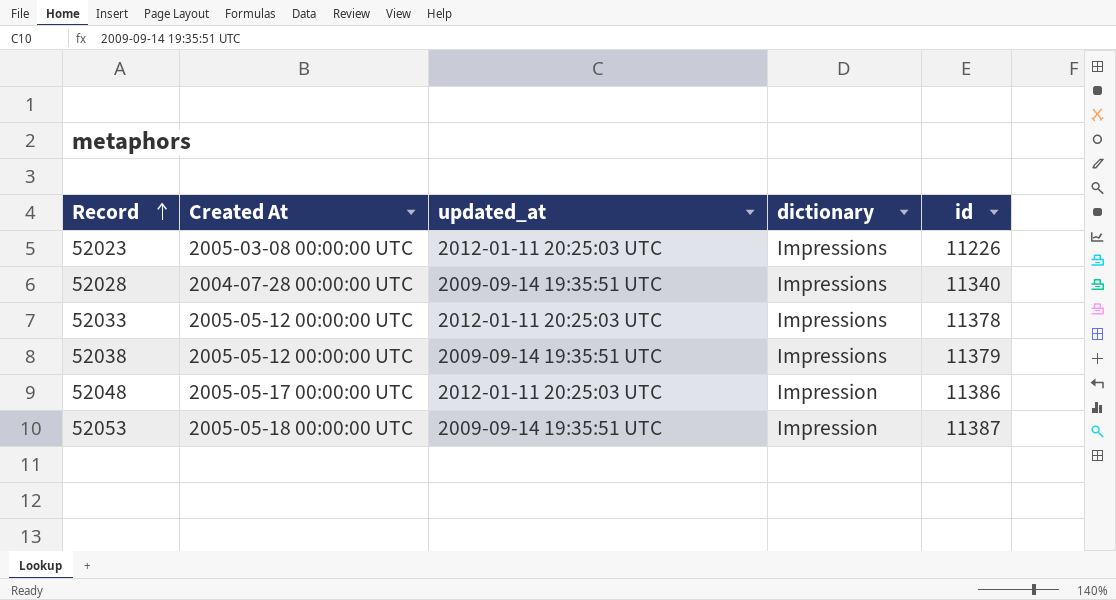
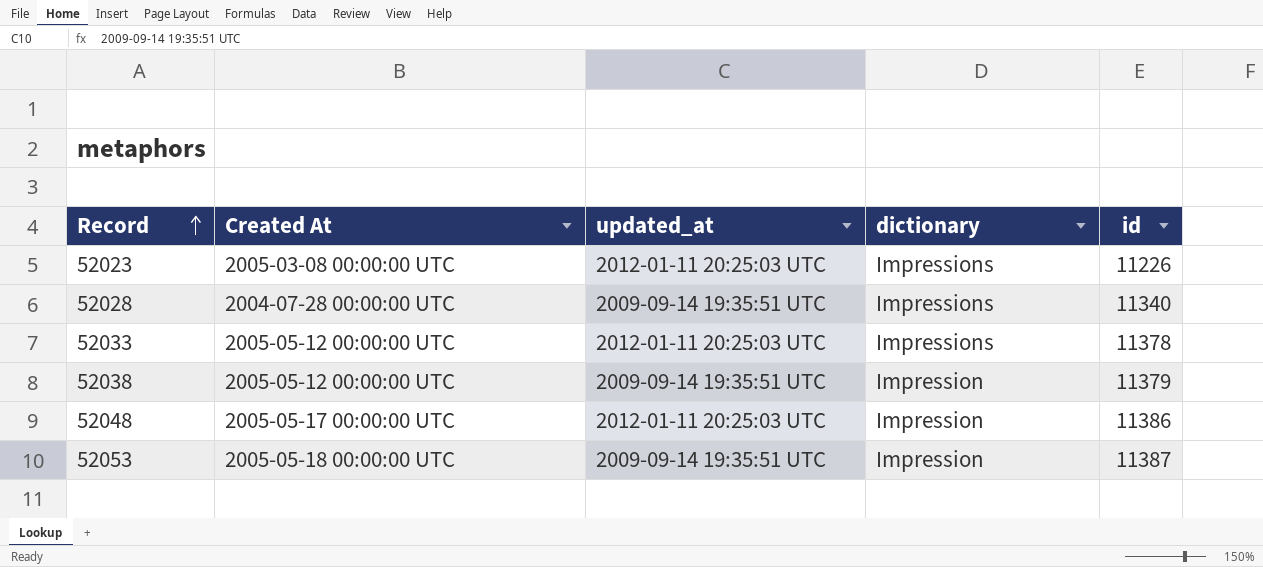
52038 | dictionary: Impressions -> Impression

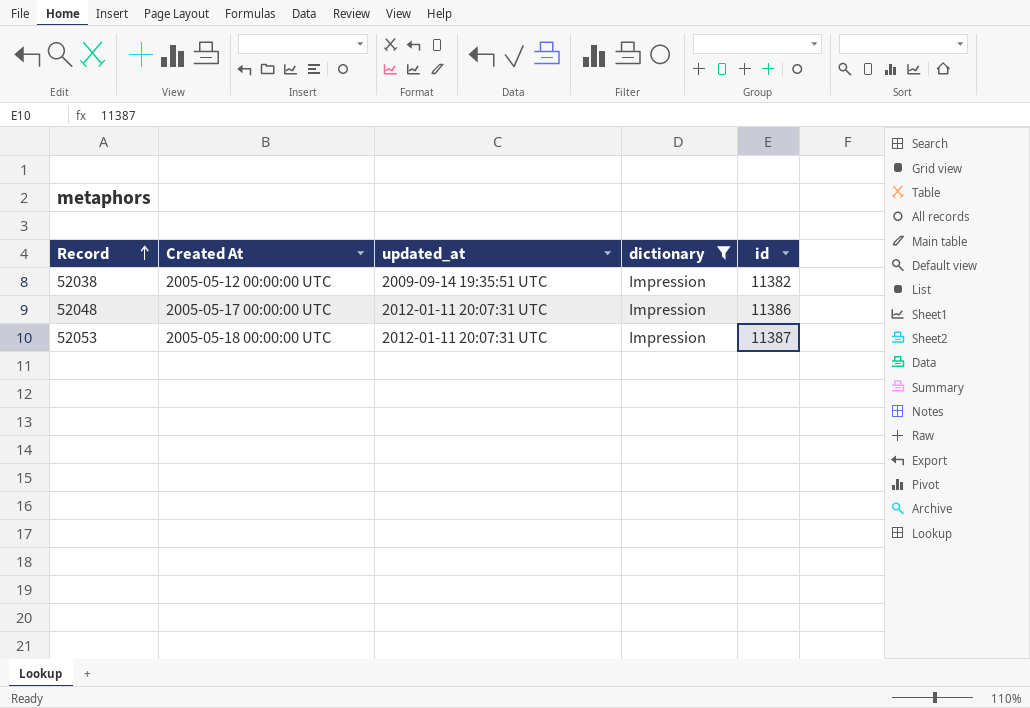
filter: none -> dictionary = Impression
52038 | id: 11379 -> 11382
52048 | updated_at: 2012-01-11 20:25:03 UTC -> 2012-01-11 20:07:31 UTC
52053 | updated_at: 2009-09-14 19:35:51 UTC -> 2012-01-11 20:07:31 UTC

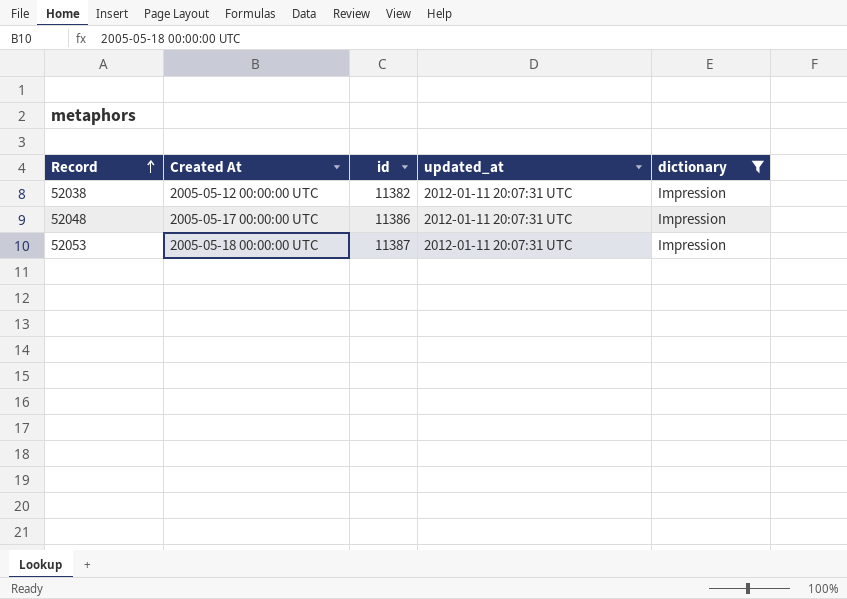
column id | position: 5 -> 3
52038 | updated_at: 2009-09-14 19:35:51 UTC -> 2012-01-11 20:07:31 UTC

